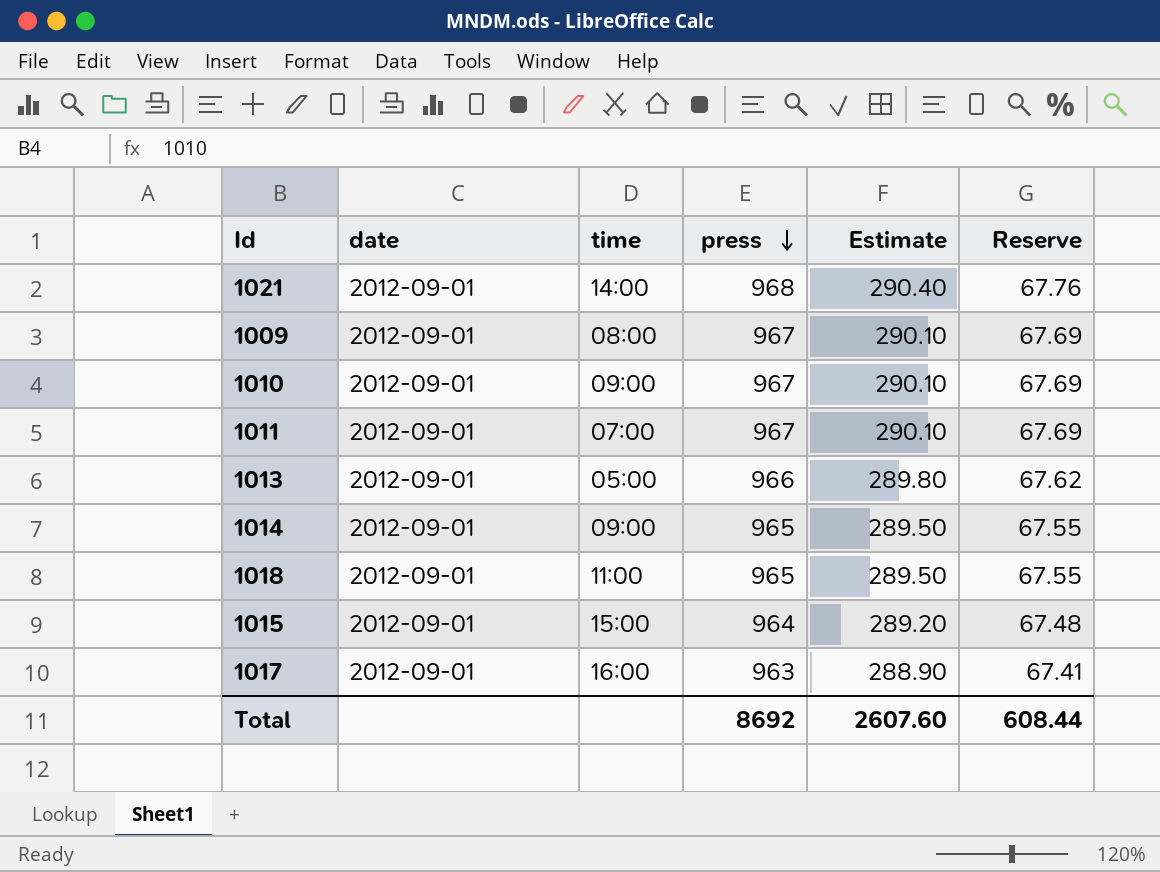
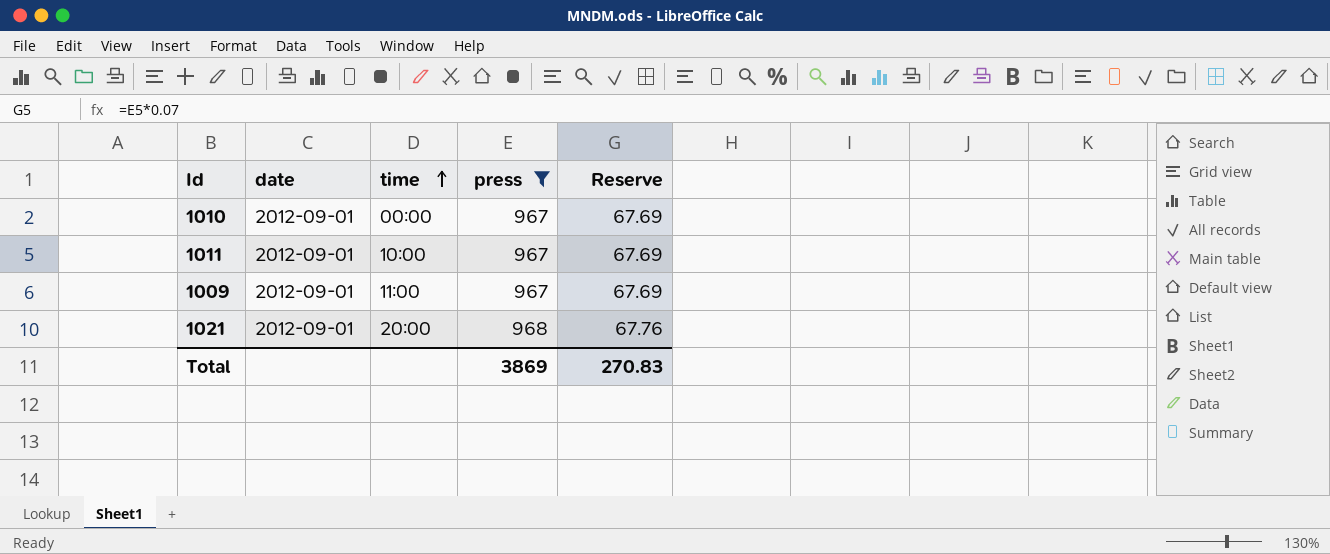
filter: none -> press >= 967
row order: press descending -> time ascending
column Estimate | formula: [press] * 0.3 -> none
1010 | time: 09:00 -> 00:00
1011 | time: 07:00 -> 10:00
1009 | time: 08:00 -> 11:00
1021 | time: 14:00 -> 20:00
Total | press: 8692 -> 3869
Total | Reserve: 608.44 -> 270.83

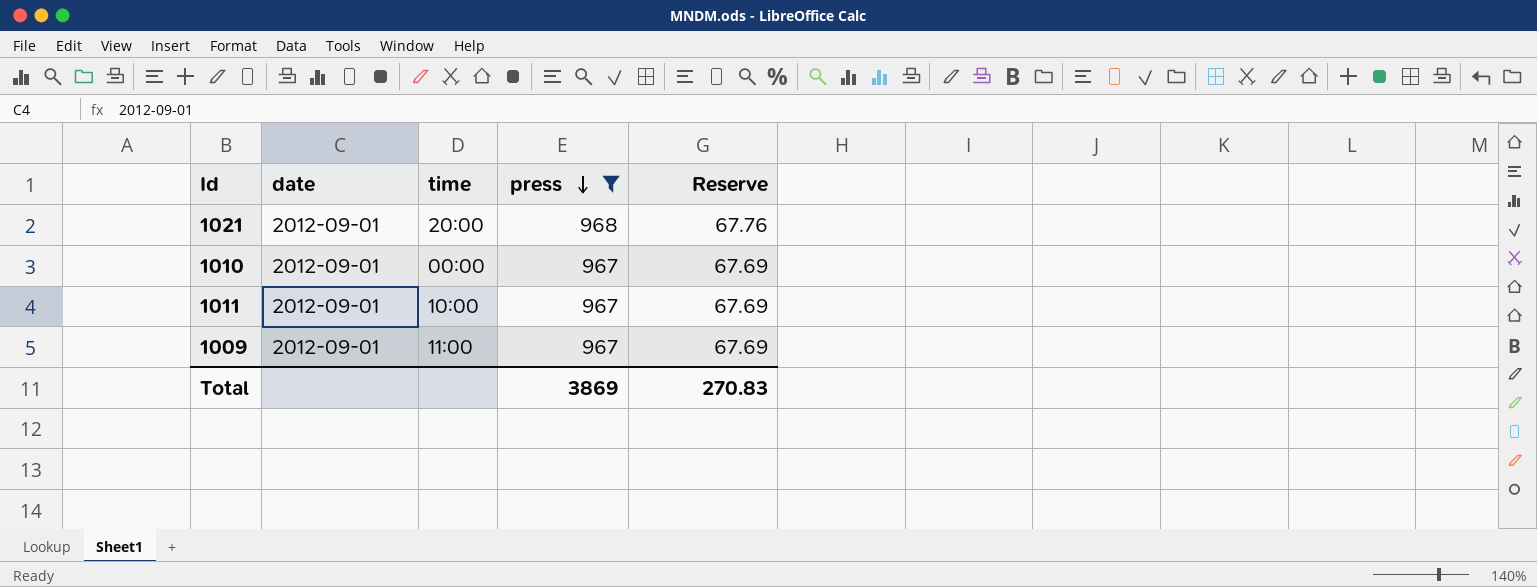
row order: time ascending -> press descending

